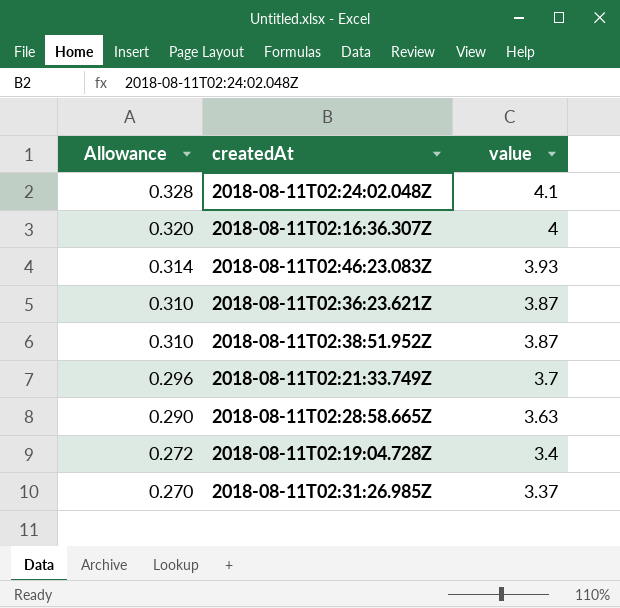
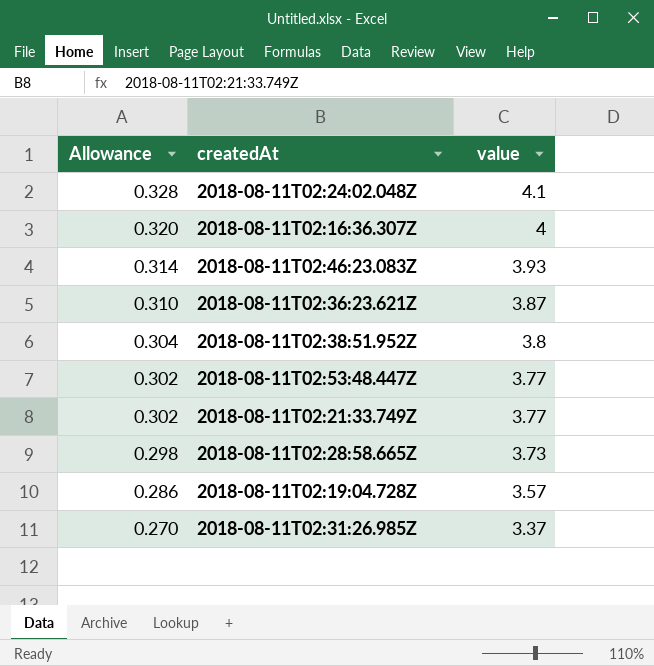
2018-08-11T02:38:51.952Z | Allowance: 0.310 -> 0.304
2018-08-11T02:38:51.952Z | value: 3.87 -> 3.8
row 2018-08-11T02:53:48.447Z: none -> 0.302 | 3.77
2018-08-11T02:21:33.749Z | Allowance: 0.296 -> 0.302
2018-08-11T02:21:33.749Z | value: 3.7 -> 3.77
2018-08-11T02:28:58.665Z | Allowance: 0.290 -> 0.298
2018-08-11T02:28:58.665Z | value: 3.63 -> 3.73
2018-08-11T02:19:04.728Z | Allowance: 0.272 -> 0.286
2018-08-11T02:19:04.728Z | value: 3.4 -> 3.57

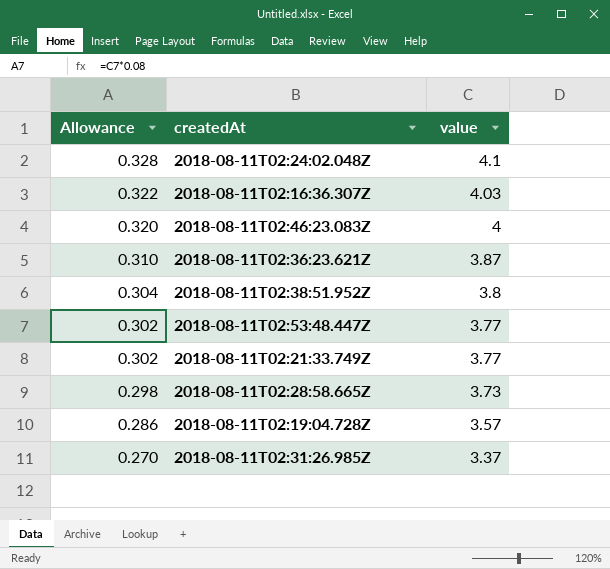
2018-08-11T02:16:36.307Z | Allowance: 0.320 -> 0.322
2018-08-11T02:16:36.307Z | value: 4 -> 4.03
2018-08-11T02:46:23.083Z | Allowance: 0.314 -> 0.320
2018-08-11T02:46:23.083Z | value: 3.93 -> 4

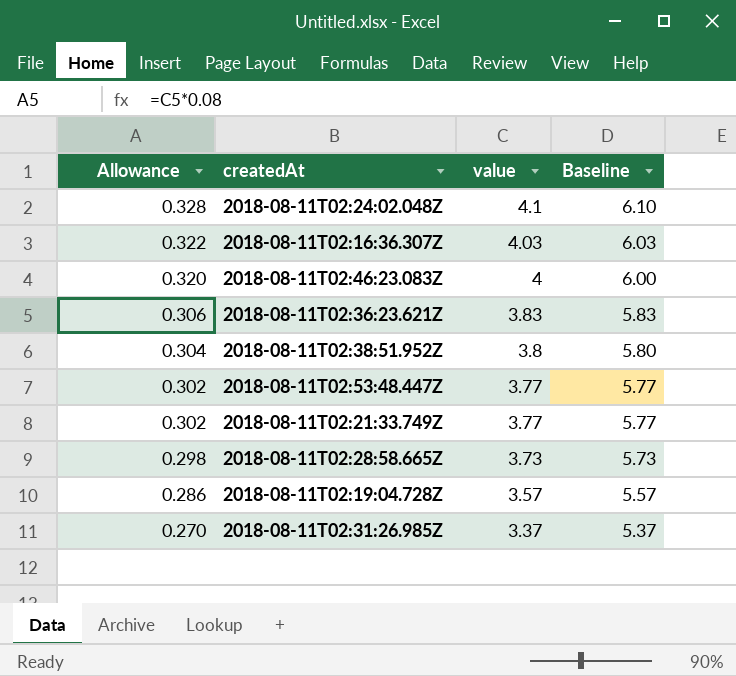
column Baseline | formula: none -> [value] + 2
2018-08-11T02:36:23.621Z | Allowance: 0.310 -> 0.306
2018-08-11T02:36:23.621Z | value: 3.87 -> 3.83

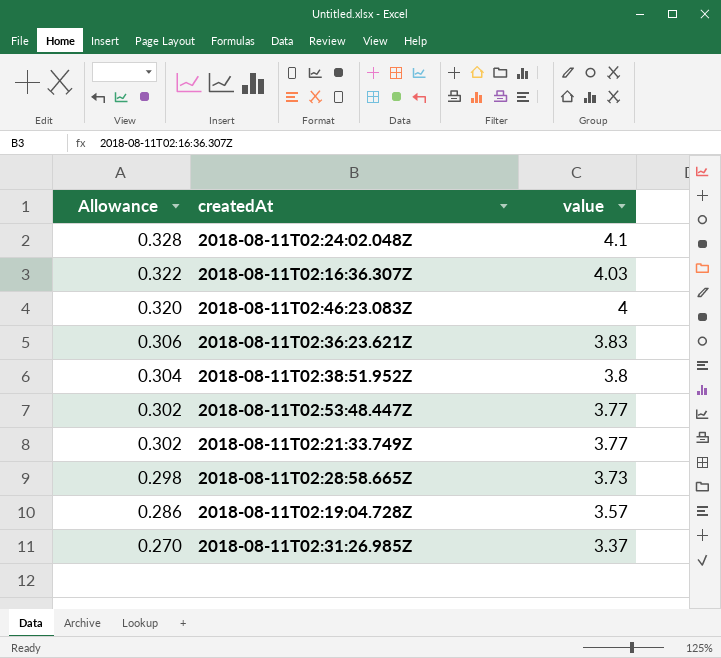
column Baseline | formula: [value] + 2 -> none

